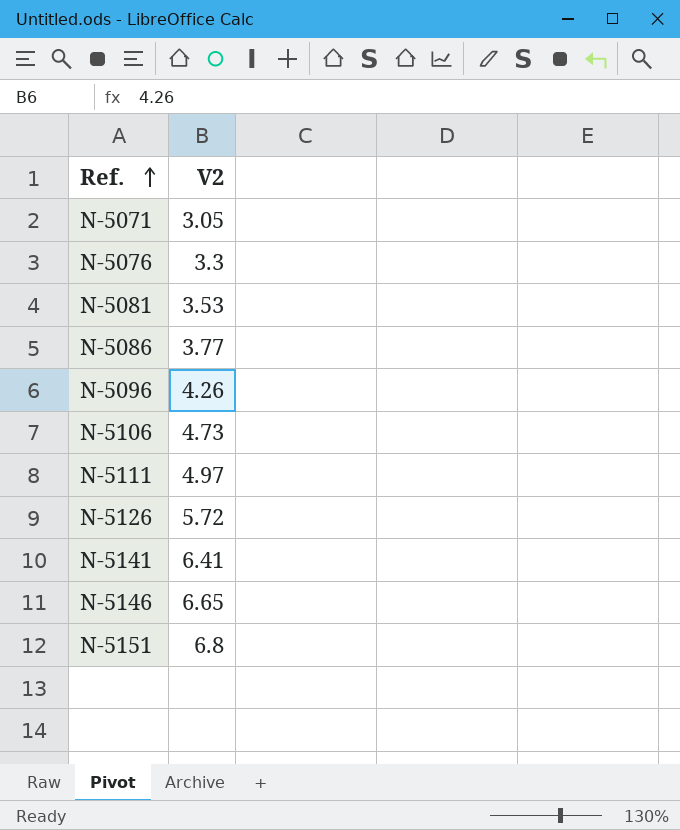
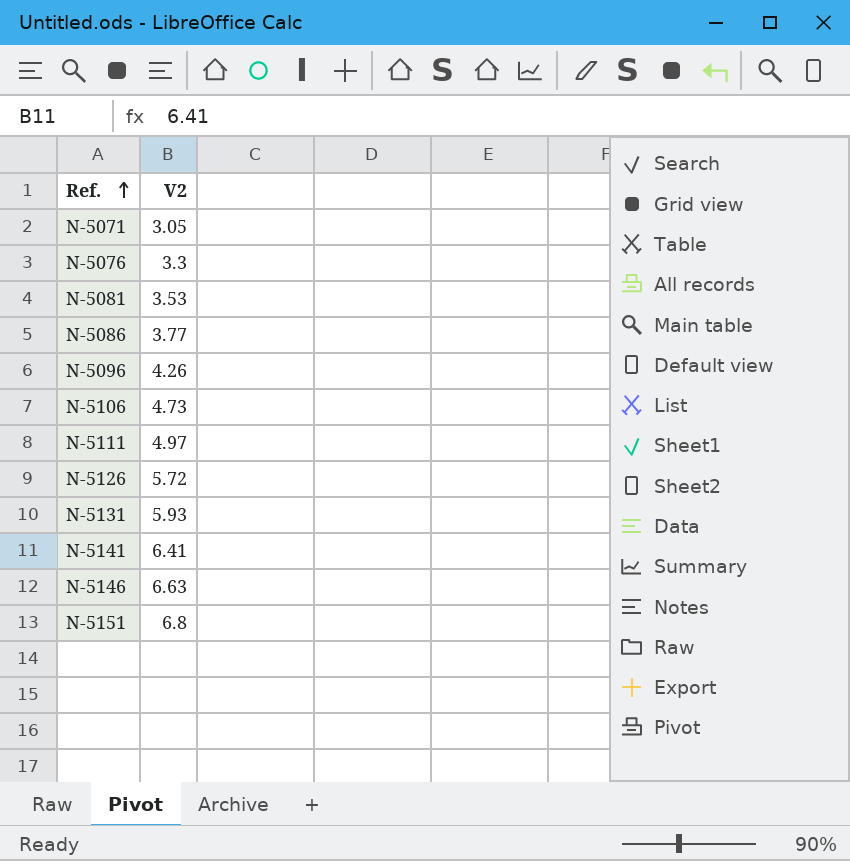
row N-5131: none -> 5.93
N-5146 | V2: 6.65 -> 6.63

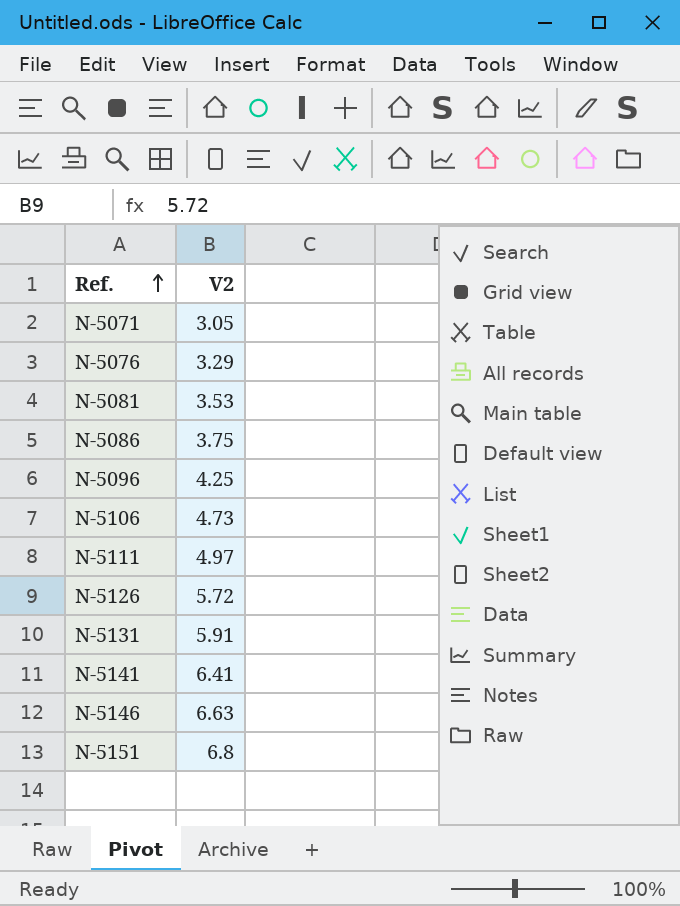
N-5076 | V2: 3.3 -> 3.29
N-5086 | V2: 3.77 -> 3.75
N-5096 | V2: 4.26 -> 4.25
N-5131 | V2: 5.93 -> 5.91

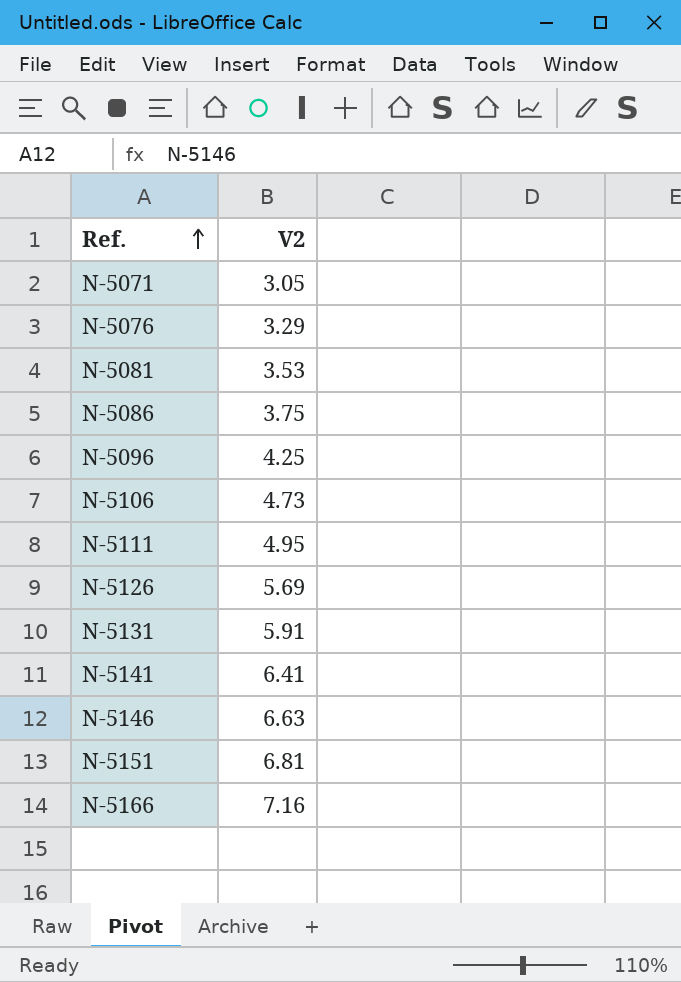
N-5111 | V2: 4.97 -> 4.95
N-5126 | V2: 5.72 -> 5.69
N-5151 | V2: 6.8 -> 6.81
row N-5166: none -> 7.16

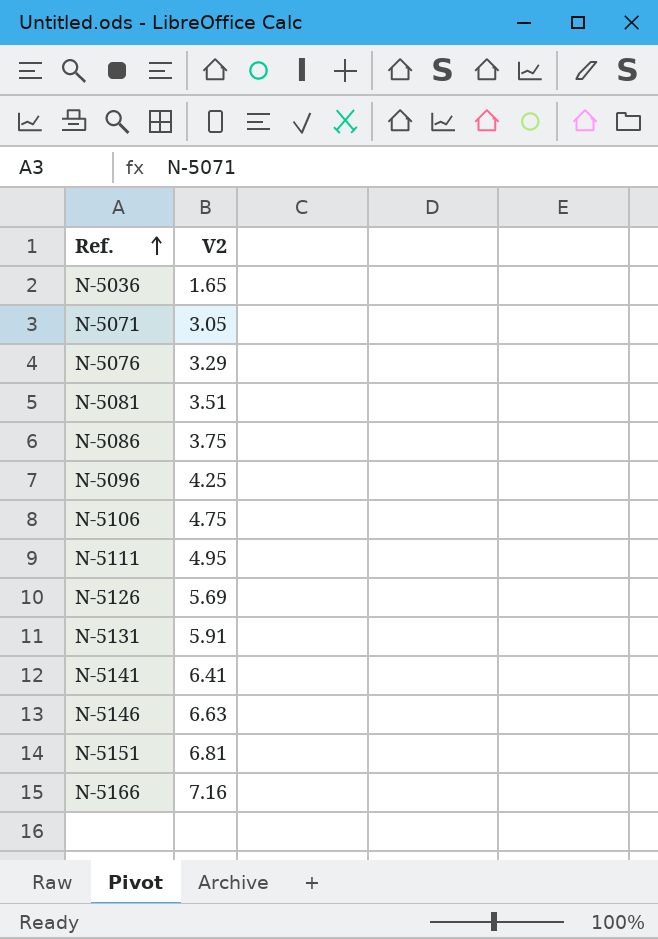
row N-5036: none -> 1.65
N-5081 | V2: 3.53 -> 3.51
N-5106 | V2: 4.73 -> 4.75

